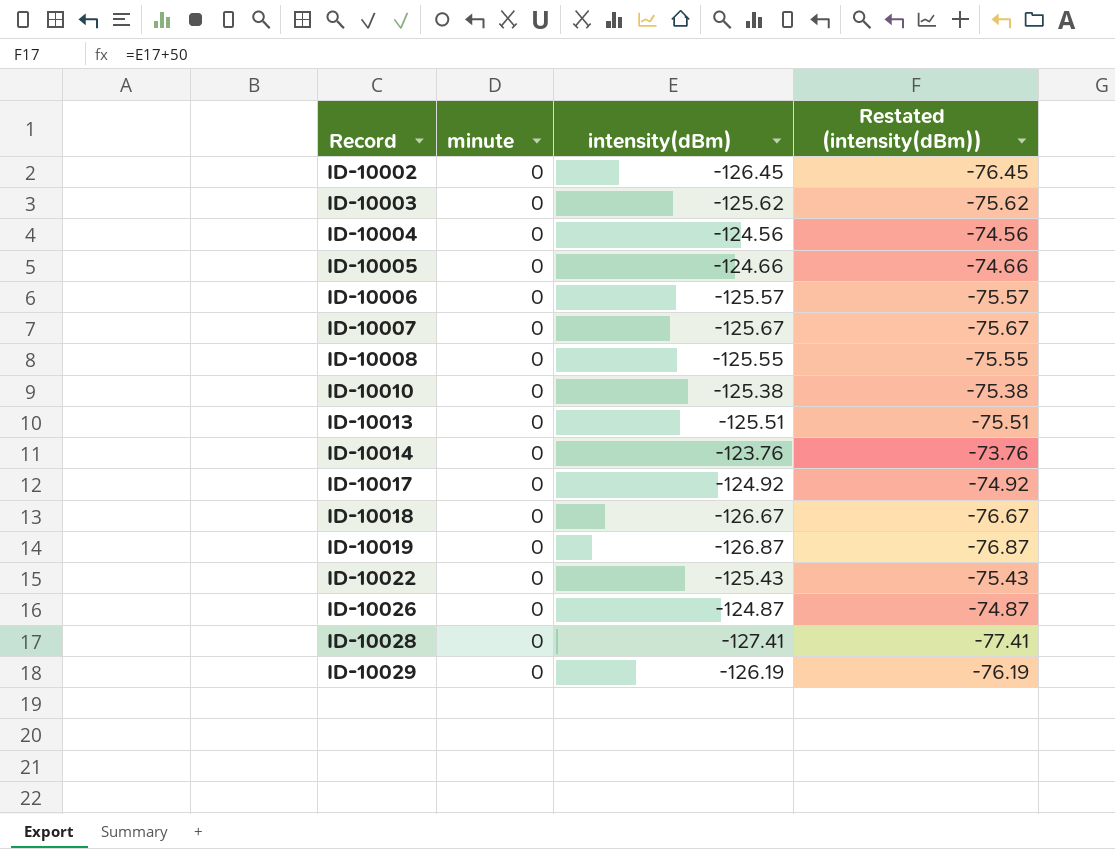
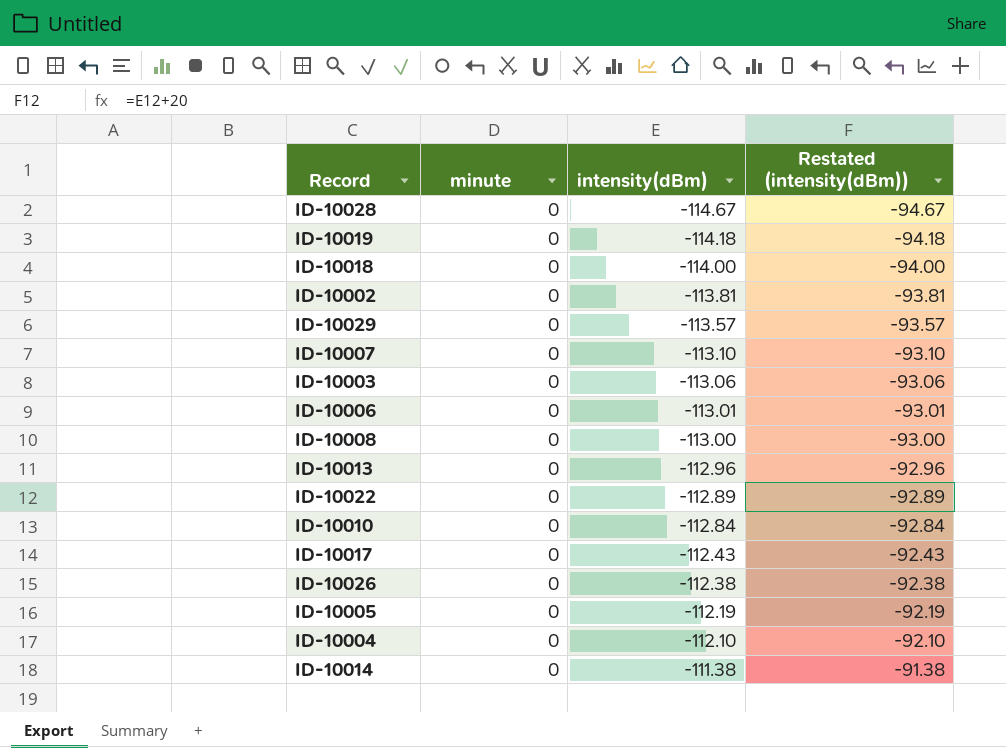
row order: Record ascending -> intensity(dBm) ascending
column Restated (intensity(dBm)) | formula: [intensity(dBm)] + 50 -> [intensity(dBm)] + 20
ID-10028 | intensity(dBm): -127.41 -> -114.67
ID-10019 | intensity(dBm): -126.87 -> -114.18
ID-10018 | intensity(dBm): -126.67 -> -114.00
ID-10002 | intensity(dBm): -126.45 -> -113.81
ID-10029 | intensity(dBm): -126.19 -> -113.57
ID-10007 | intensity(dBm): -125.67 -> -113.10
ID-10003 | intensity(dBm): -125.62 -> -113.06
ID-10006 | intensity(dBm): -125.57 -> -113.01
ID-10008 | intensity(dBm): -125.55 -> -113.00
ID-10013 | intensity(dBm): -125.51 -> -112.96
ID-10022 | intensity(dBm): -125.43 -> -112.89
ID-10010 | intensity(dBm): -125.38 -> -112.84
ID-10017 | intensity(dBm): -124.92 -> -112.43
ID-10026 | intensity(dBm): -124.87 -> -112.38
ID-10005 | intensity(dBm): -124.66 -> -112.19
ID-10004 | intensity(dBm): -124.56 -> -112.10
ID-10014 | intensity(dBm): -123.76 -> -111.38

